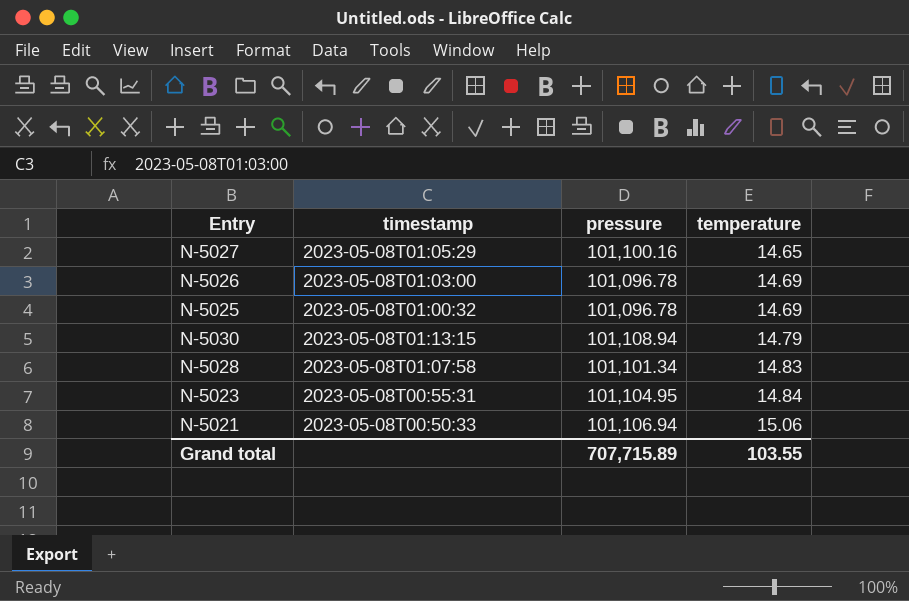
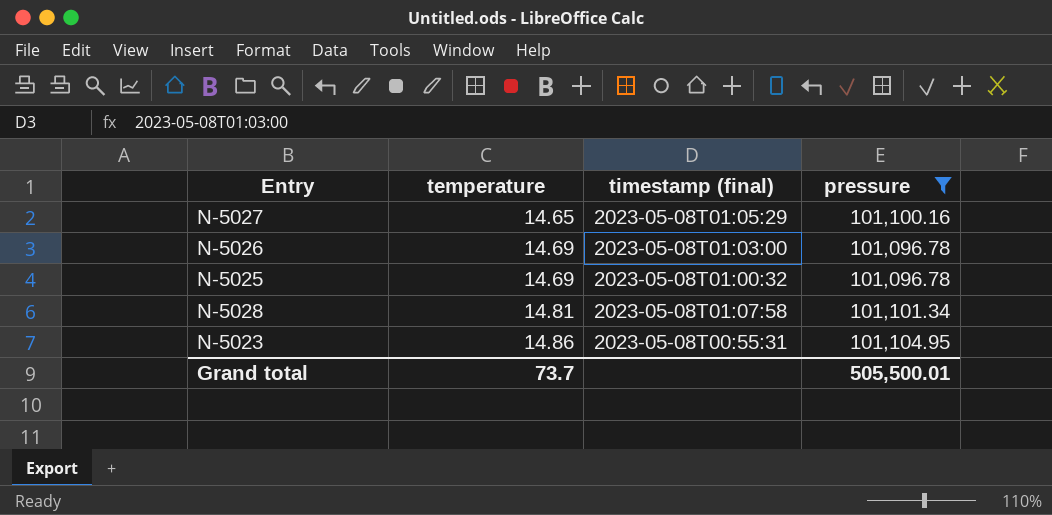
filter: none -> pressure <= 101,104.95
column temperature | position: 4 -> 2
column name: timestamp -> timestamp (final)
N-5028 | temperature: 14.83 -> 14.81
N-5023 | temperature: 14.84 -> 14.86
Grand total | temperature: 103.55 -> 73.7
Grand total | pressure: 707,715.89 -> 505,500.01

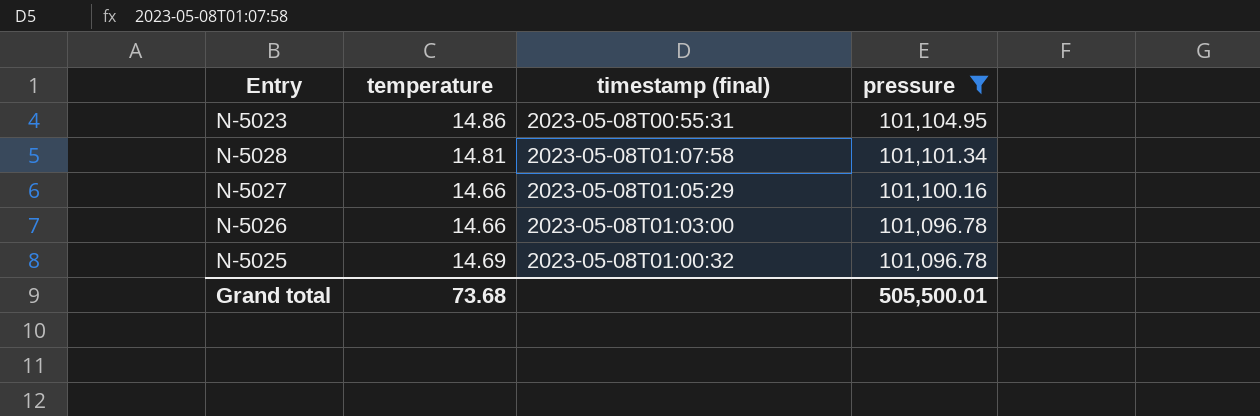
row order: temperature ascending -> pressure descending
N-5027 | temperature: 14.65 -> 14.66
N-5026 | temperature: 14.69 -> 14.66
Grand total | temperature: 73.7 -> 73.68

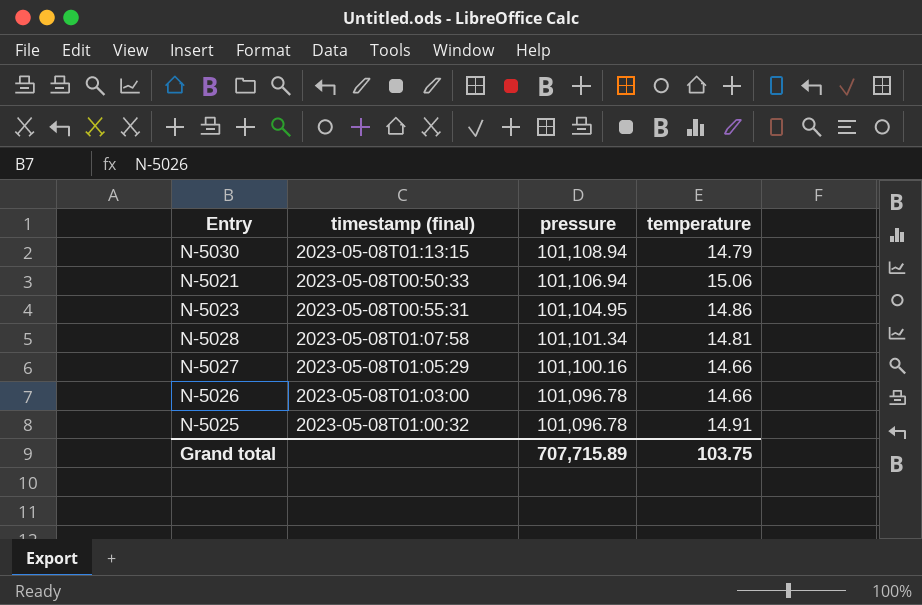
filter: pressure <= 101,104.95 -> none
column temperature | position: 2 -> 4
N-5025 | temperature: 14.69 -> 14.91
Grand total | pressure: 505,500.01 -> 707,715.89
Grand total | temperature: 73.68 -> 103.75

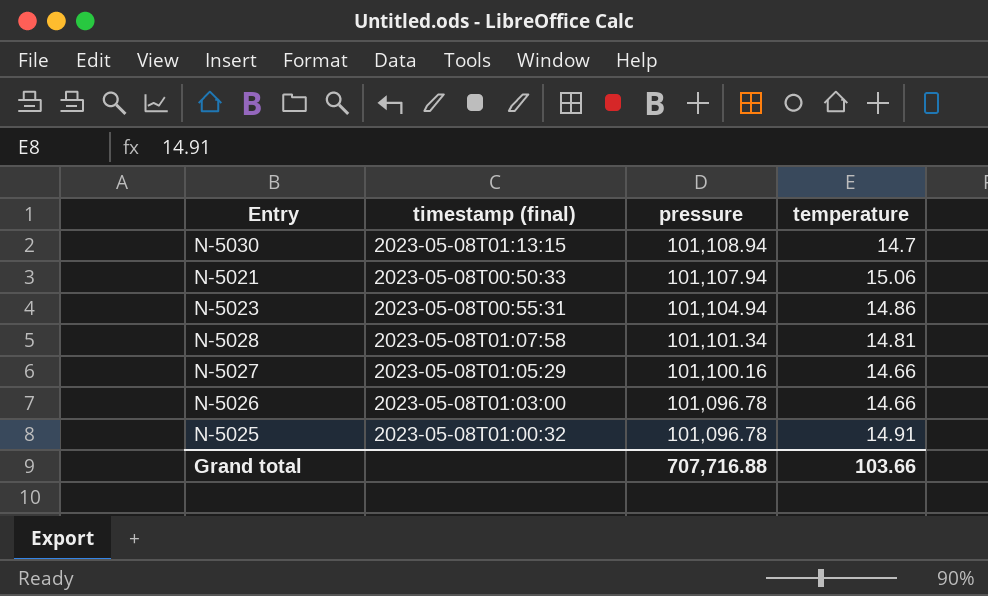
N-5030 | temperature: 14.79 -> 14.7
N-5021 | pressure: 101,106.94 -> 101,107.94
N-5023 | pressure: 101,104.95 -> 101,104.94
Grand total | pressure: 707,715.89 -> 707,716.88
Grand total | temperature: 103.75 -> 103.66

